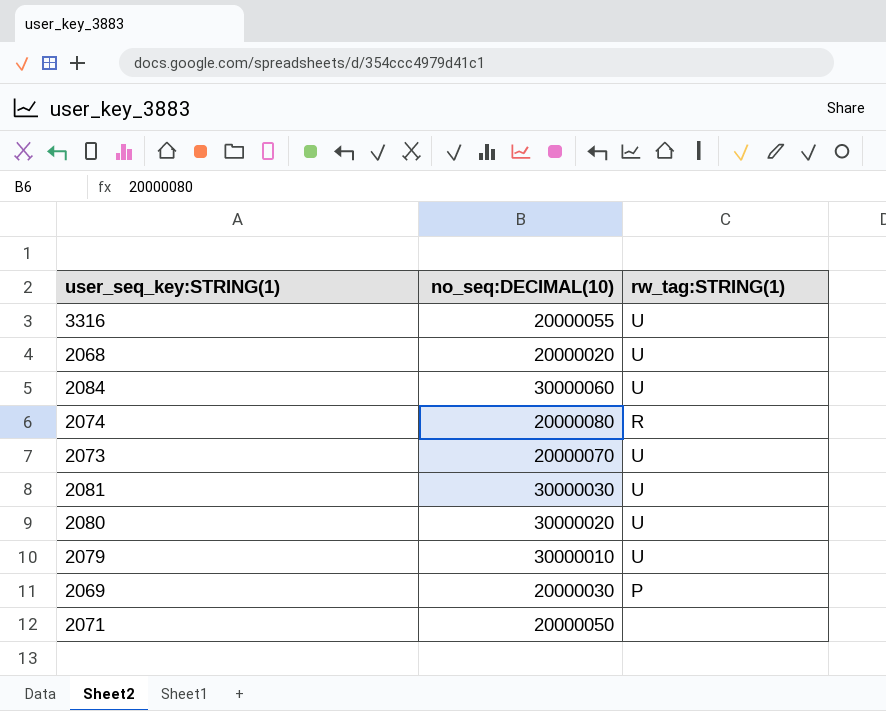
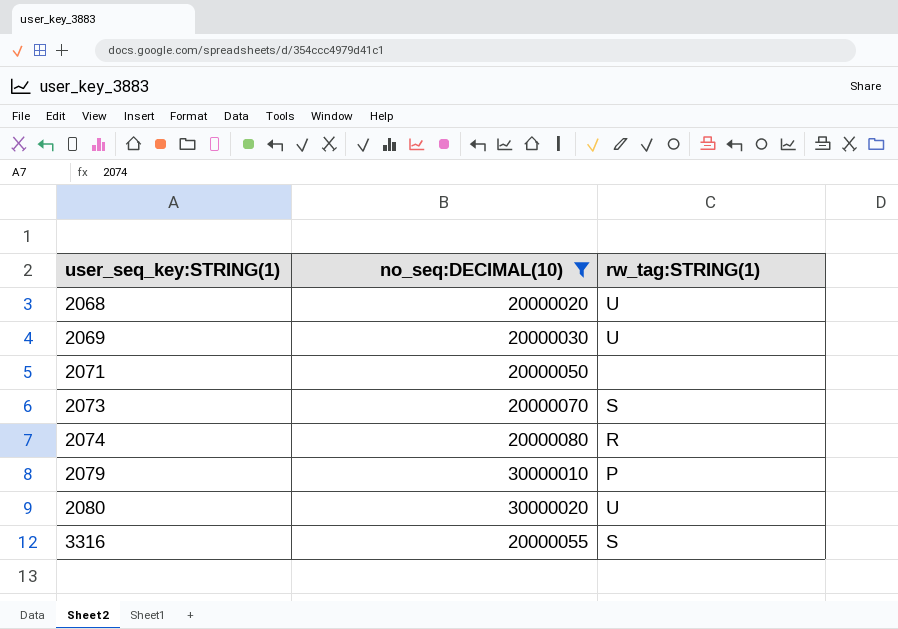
filter: none -> no_seq:DECIMAL(10) <= 30000020
row order: none -> user_seq_key:STRING(1) ascending
2069 | rw_tag:STRING(1): P -> U
2073 | rw_tag:STRING(1): U -> S
2079 | rw_tag:STRING(1): U -> P
3316 | rw_tag:STRING(1): U -> S

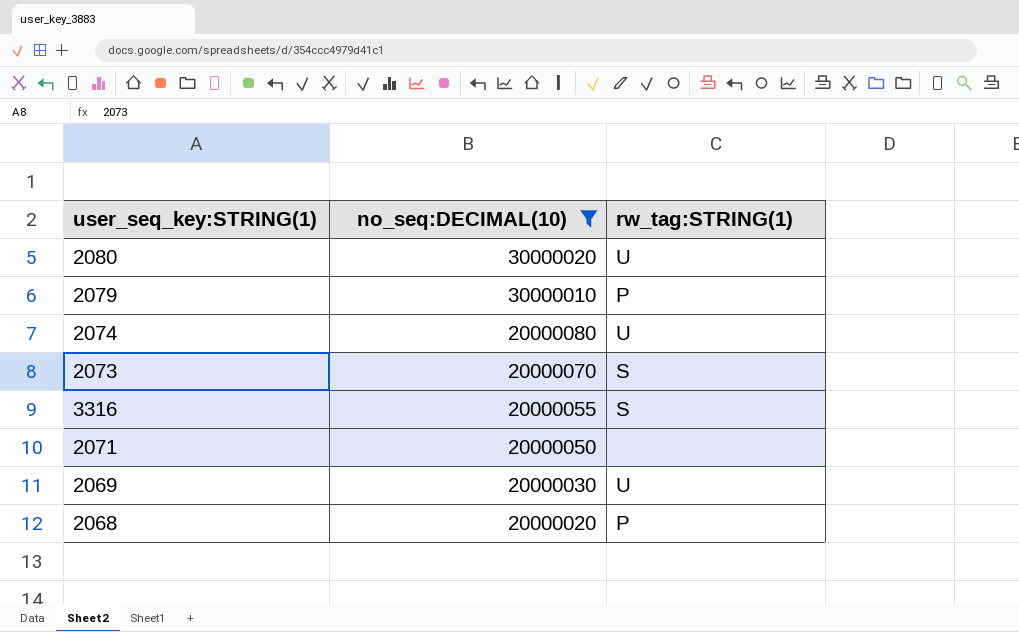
row order: user_seq_key:STRING(1) ascending -> no_seq:DECIMAL(10) descending
2074 | rw_tag:STRING(1): R -> U
2068 | rw_tag:STRING(1): U -> P

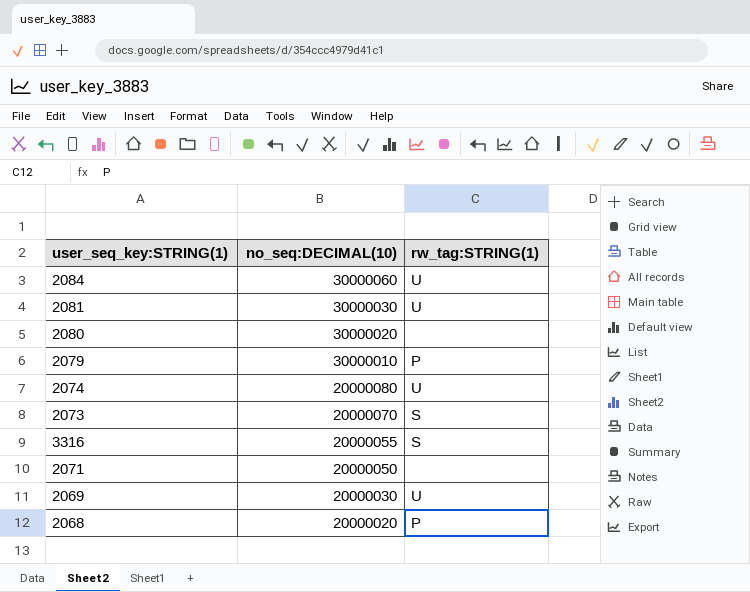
filter: no_seq:DECIMAL(10) <= 30000020 -> none
2080 | rw_tag:STRING(1): U -> none

